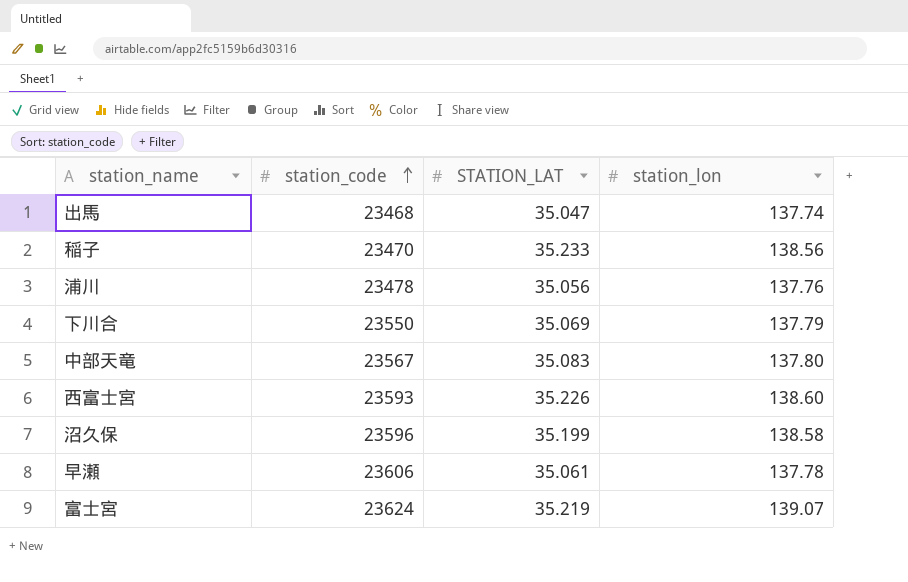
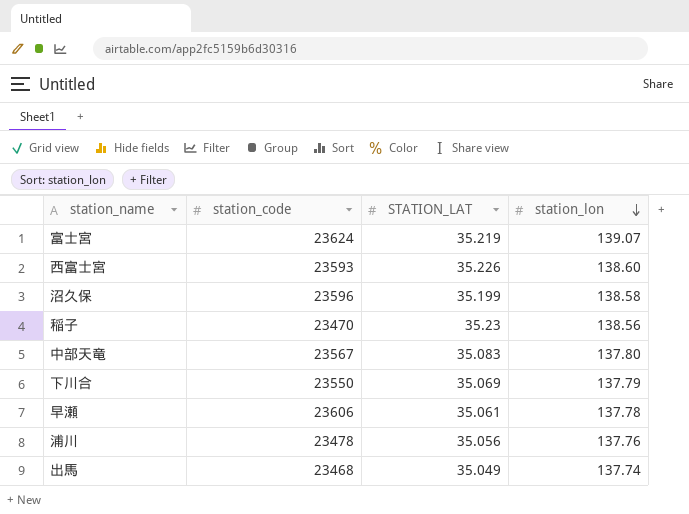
row order: station_code ascending -> station_lon descending
稲子 | STATION_LAT: 35.233 -> 35.23
出馬 | STATION_LAT: 35.047 -> 35.049

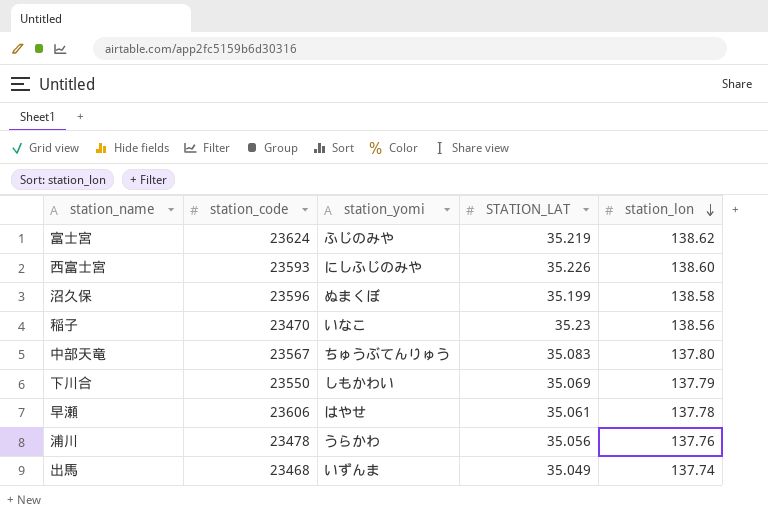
column station_yomi | position: none -> 3
富士宮 | station_lon: 139.07 -> 138.62

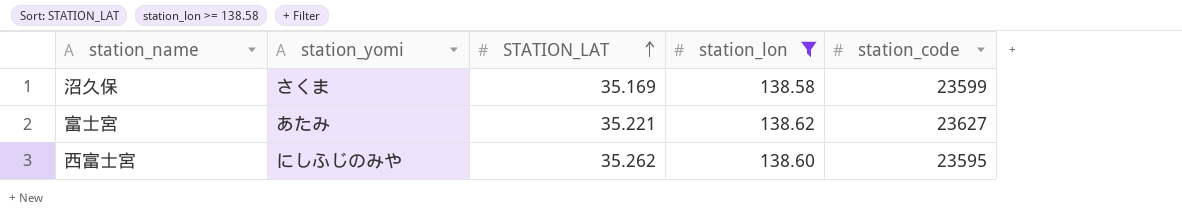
filter: none -> station_lon >= 138.58
row order: station_lon descending -> STATION_LAT ascending
column station_code | position: 2 -> 5
沼久保 | station_yomi: ぬまくぼ -> さくま
沼久保 | STATION_LAT: 35.199 -> 35.169
沼久保 | station_code: 23596 -> 23599
富士宮 | station_yomi: ふじのみや -> あたみ
富士宮 | STATION_LAT: 35.219 -> 35.221
富士宮 | station_code: 23624 -> 23627
西富士宮 | STATION_LAT: 35.226 -> 35.262
西富士宮 | station_code: 23593 -> 23595

